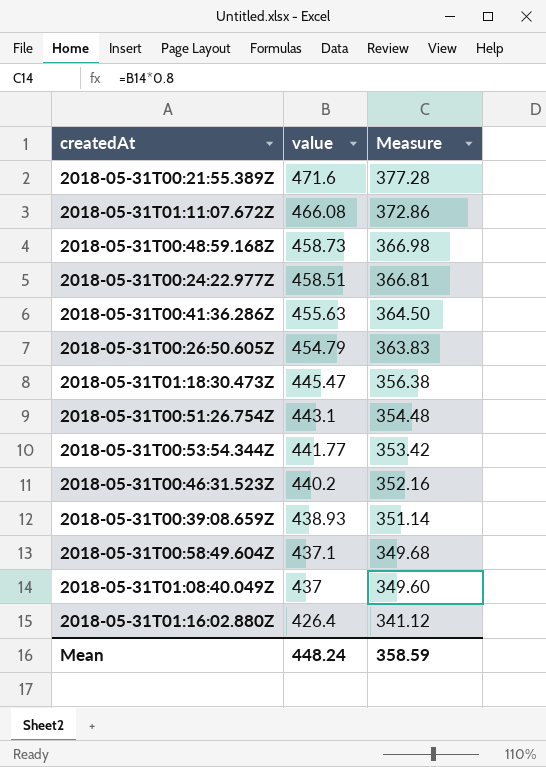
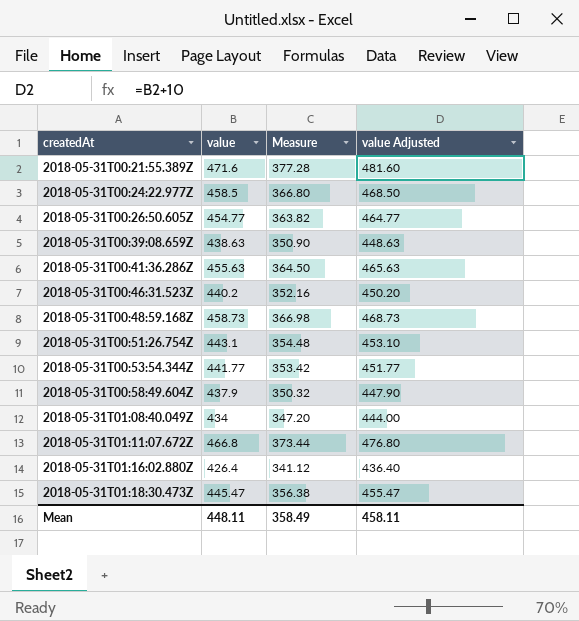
row order: value descending -> createdAt ascending
column value Adjusted | formula: none -> [value] + 10
2018-05-31T00:24:22.977Z | value: 458.51 -> 458.5
2018-05-31T00:24:22.977Z | Measure: 366.81 -> 366.80
2018-05-31T00:26:50.605Z | value: 454.79 -> 454.77
2018-05-31T00:26:50.605Z | Measure: 363.83 -> 363.82
2018-05-31T00:39:08.659Z | value: 438.93 -> 438.63
2018-05-31T00:39:08.659Z | Measure: 351.14 -> 350.90
2018-05-31T00:58:49.604Z | value: 437.1 -> 437.9
2018-05-31T00:58:49.604Z | Measure: 349.68 -> 350.32
2018-05-31T01:08:40.049Z | value: 437 -> 434
2018-05-31T01:08:40.049Z | Measure: 349.60 -> 347.20
2018-05-31T01:11:07.672Z | value: 466.08 -> 466.8
2018-05-31T01:11:07.672Z | Measure: 372.86 -> 373.44
Mean | value: 448.24 -> 448.11
Mean | Measure: 358.59 -> 358.49

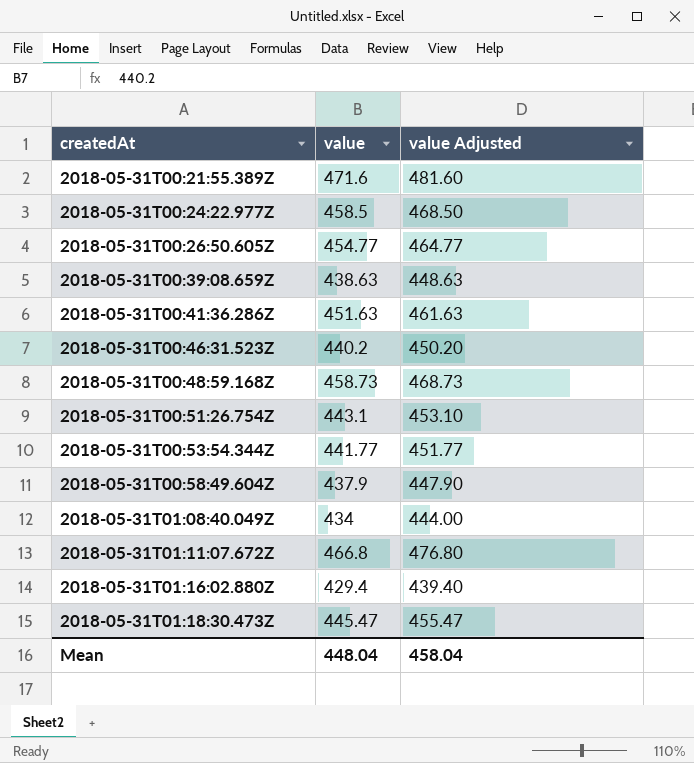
column Measure | formula: [value] * 0.8 -> none
2018-05-31T00:41:36.286Z | value: 455.63 -> 451.63
2018-05-31T00:41:36.286Z | value Adjusted: 465.63 -> 461.63
2018-05-31T01:16:02.880Z | value: 426.4 -> 429.4
2018-05-31T01:16:02.880Z | value Adjusted: 436.40 -> 439.40
Mean | value: 448.11 -> 448.04
Mean | value Adjusted: 458.11 -> 458.04

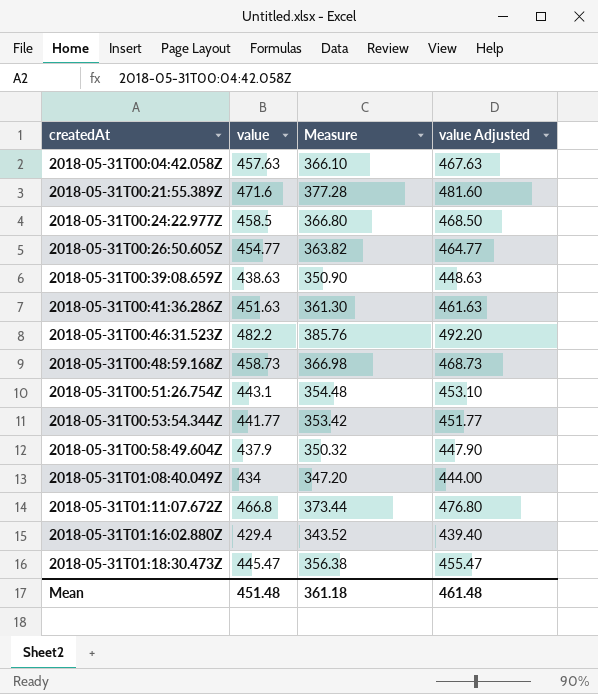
column Measure | formula: none -> [value] * 0.8
row 2018-05-31T00:04:42.058Z: none -> 457.63 | 366.10 | 467.63
2018-05-31T00:46:31.523Z | value: 440.2 -> 482.2
2018-05-31T00:46:31.523Z | value Adjusted: 450.20 -> 492.20
Mean | value: 448.04 -> 451.48
Mean | value Adjusted: 458.04 -> 461.48

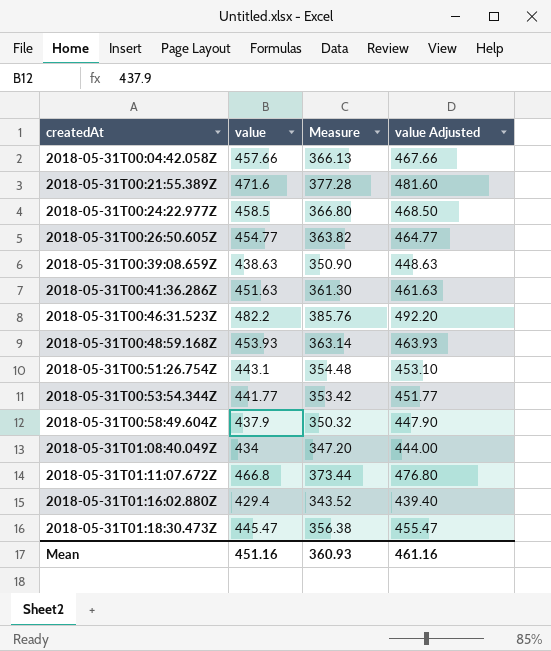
2018-05-31T00:04:42.058Z | value: 457.63 -> 457.66
2018-05-31T00:04:42.058Z | Measure: 366.10 -> 366.13
2018-05-31T00:04:42.058Z | value Adjusted: 467.63 -> 467.66
2018-05-31T00:48:59.168Z | value: 458.73 -> 453.93
2018-05-31T00:48:59.168Z | Measure: 366.98 -> 363.14
2018-05-31T00:48:59.168Z | value Adjusted: 468.73 -> 463.93
Mean | value: 451.48 -> 451.16
Mean | Measure: 361.18 -> 360.93
Mean | value Adjusted: 461.48 -> 461.16

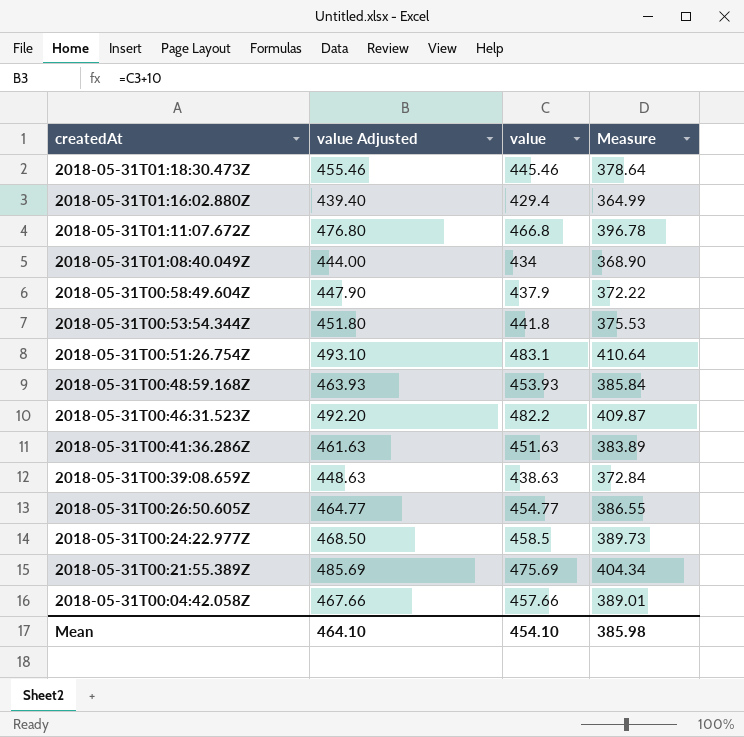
row order: createdAt ascending -> createdAt descending
column value Adjusted | position: 4 -> 2
column Measure | formula: [value] * 0.8 -> [value] * 0.85
2018-05-31T01:18:30.473Z | value Adjusted: 455.47 -> 455.46
2018-05-31T01:18:30.473Z | value: 445.47 -> 445.46
2018-05-31T00:53:54.344Z | value Adjusted: 451.77 -> 451.80
2018-05-31T00:53:54.344Z | value: 441.77 -> 441.8
2018-05-31T00:51:26.754Z | value Adjusted: 453.10 -> 493.10
2018-05-31T00:51:26.754Z | value: 443.1 -> 483.1
2018-05-31T00:21:55.389Z | value Adjusted: 481.60 -> 485.69
2018-05-31T00:21:55.389Z | value: 471.6 -> 475.69
Mean | value Adjusted: 461.16 -> 464.10
Mean | value: 451.16 -> 454.10
Mean | Measure: 360.93 -> 385.98

